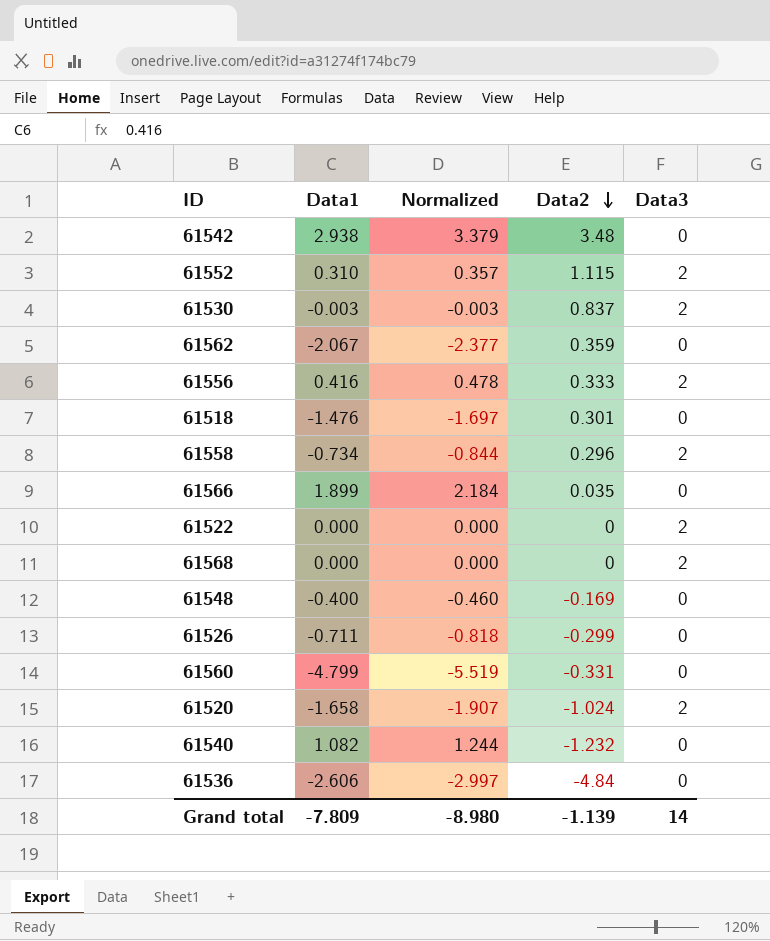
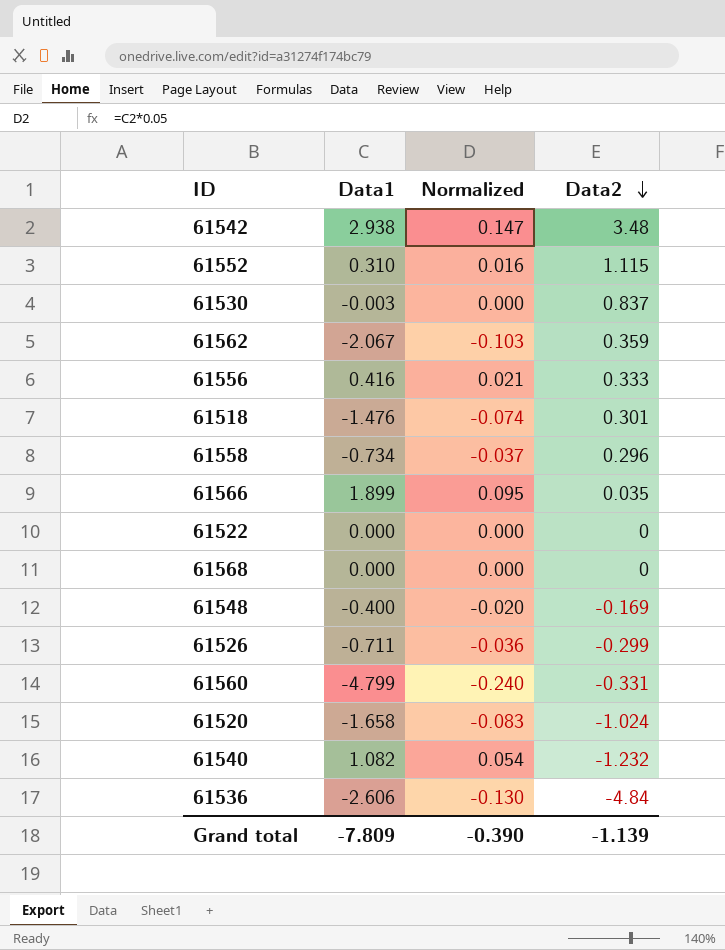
column Data3 | position: 5 -> none
column Normalized | formula: [Data1] * 1.15 -> [Data1] * 0.05
Grand total | Normalized: -8.980 -> -0.390

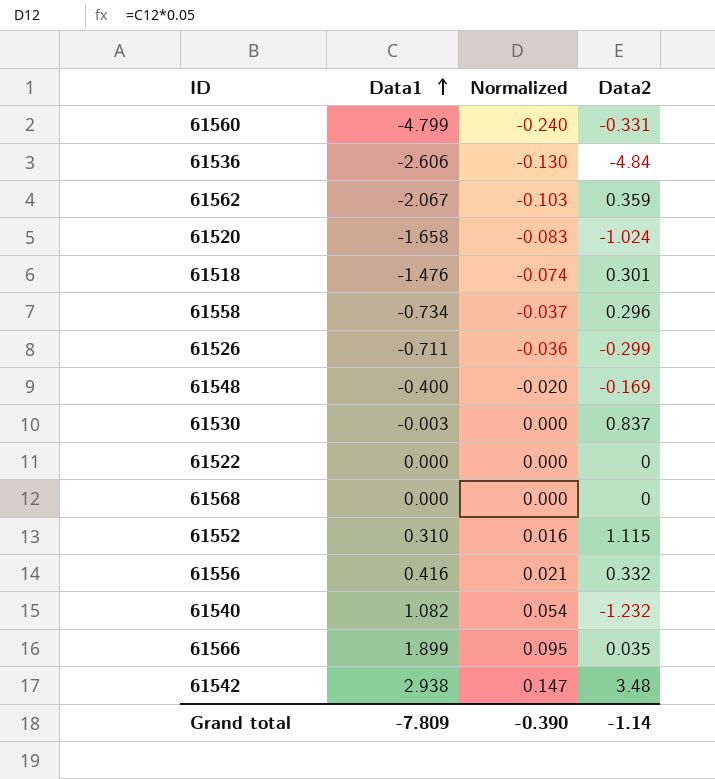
row order: Data2 descending -> Data1 ascending
61556 | Data2: 0.333 -> 0.332
Grand total | Data2: -1.139 -> -1.14

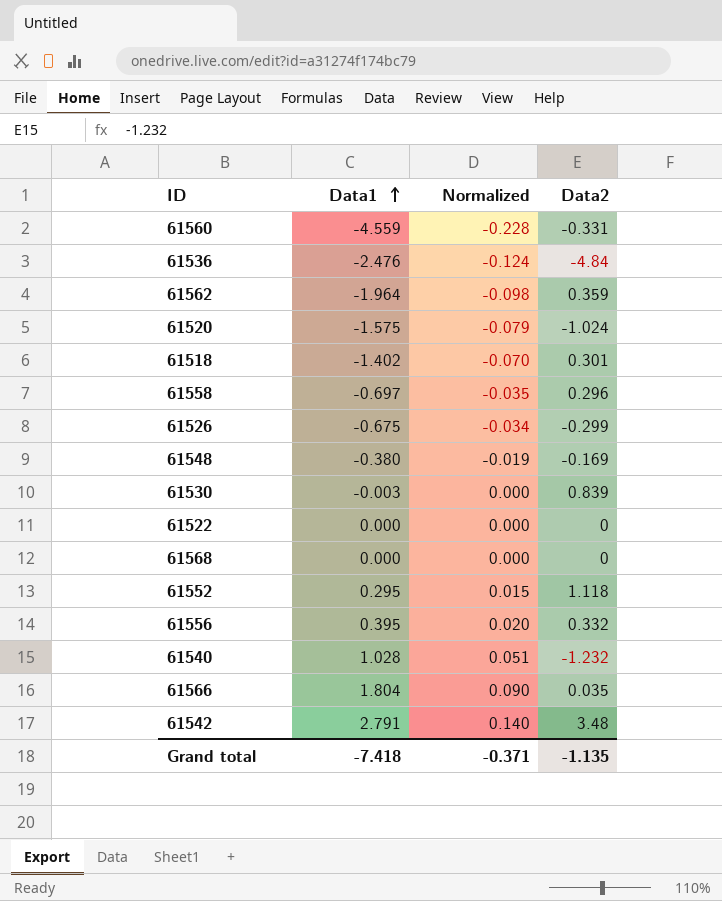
61560 | Data1: -4.799 -> -4.559
61560 | Normalized: -0.240 -> -0.228
61536 | Data1: -2.606 -> -2.476
61536 | Normalized: -0.130 -> -0.124
61562 | Data1: -2.067 -> -1.964
61562 | Normalized: -0.103 -> -0.098
61520 | Data1: -1.658 -> -1.575
61520 | Normalized: -0.083 -> -0.079
61518 | Data1: -1.476 -> -1.402
61518 | Normalized: -0.074 -> -0.070
61558 | Data1: -0.734 -> -0.697
61558 | Normalized: -0.037 -> -0.035
61526 | Data1: -0.711 -> -0.675
61526 | Normalized: -0.036 -> -0.034
61548 | Data1: -0.400 -> -0.380
61548 | Normalized: -0.020 -> -0.019
61530 | Data2: 0.837 -> 0.839
61552 | Data1: 0.310 -> 0.295
61552 | Normalized: 0.016 -> 0.015
61552 | Data2: 1.115 -> 1.118
61556 | Data1: 0.416 -> 0.395
61556 | Normalized: 0.021 -> 0.020
61540 | Data1: 1.082 -> 1.028
61540 | Normalized: 0.054 -> 0.051
61566 | Data1: 1.899 -> 1.804
61566 | Normalized: 0.095 -> 0.090
61542 | Data1: 2.938 -> 2.791
61542 | Normalized: 0.147 -> 0.140
Grand total | Data1: -7.809 -> -7.418
Grand total | Normalized: -0.390 -> -0.371
Grand total | Data2: -1.14 -> -1.135

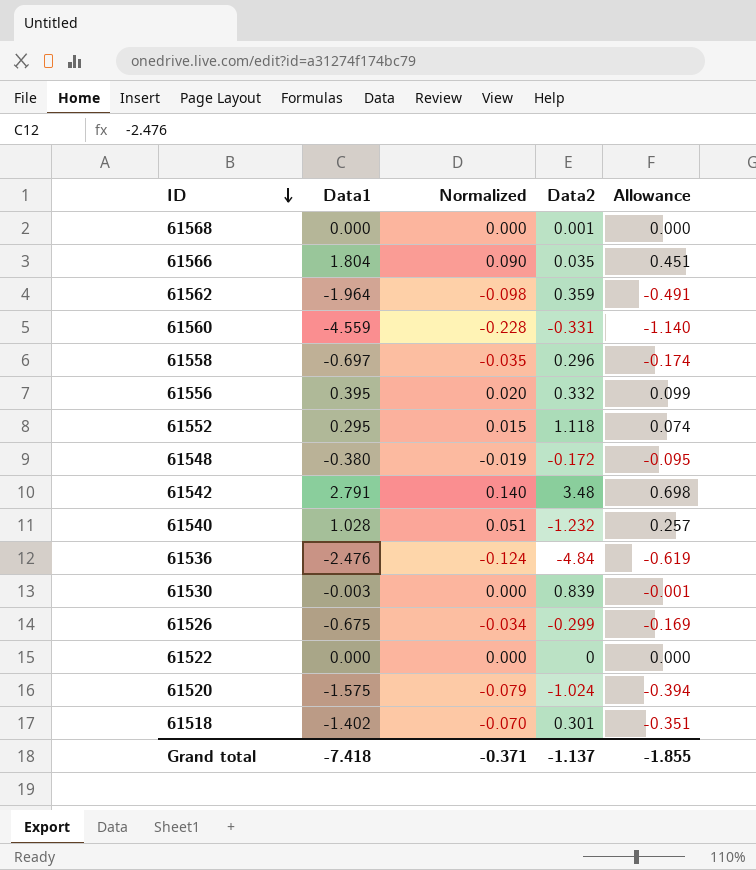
row order: Data1 ascending -> ID descending
column Allowance | formula: none -> [Data1] * 0.25
61568 | Data2: 0 -> 0.001
61548 | Data2: -0.169 -> -0.172
Grand total | Data2: -1.135 -> -1.137

